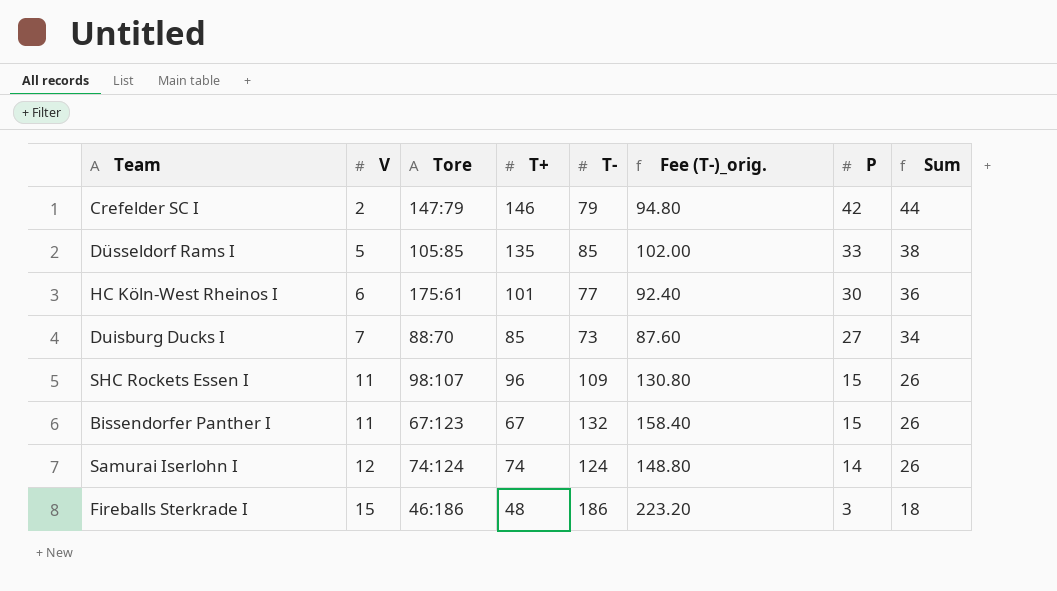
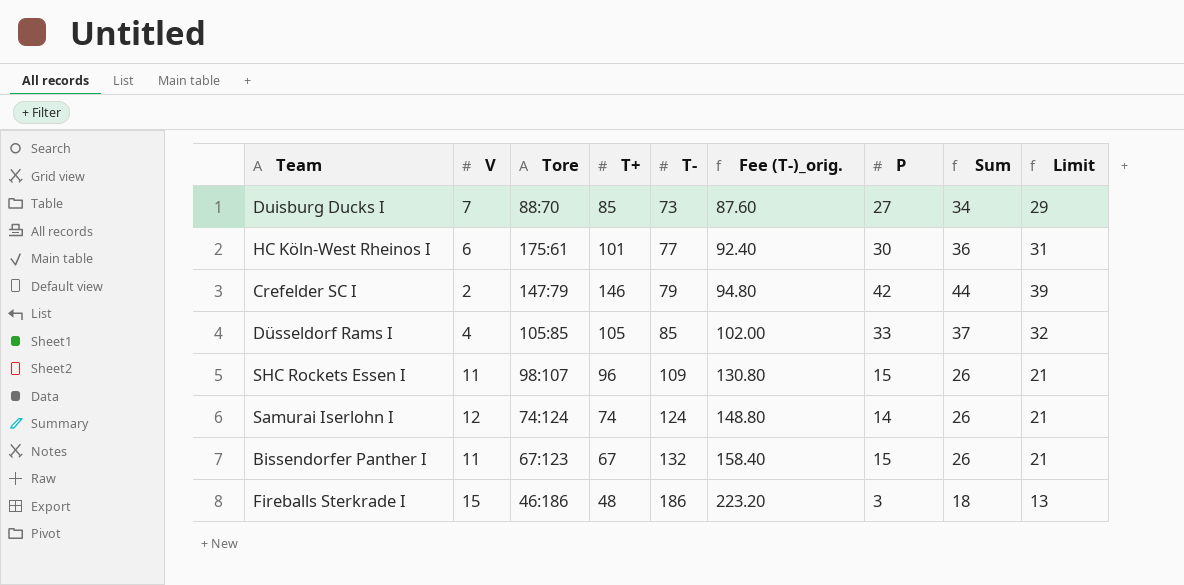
row order: V ascending -> T- ascending
column Limit | formula: none -> [Sum] - 5
Düsseldorf Rams I | V: 5 -> 4
Düsseldorf Rams I | T+: 135 -> 105
Düsseldorf Rams I | Sum: 38 -> 37

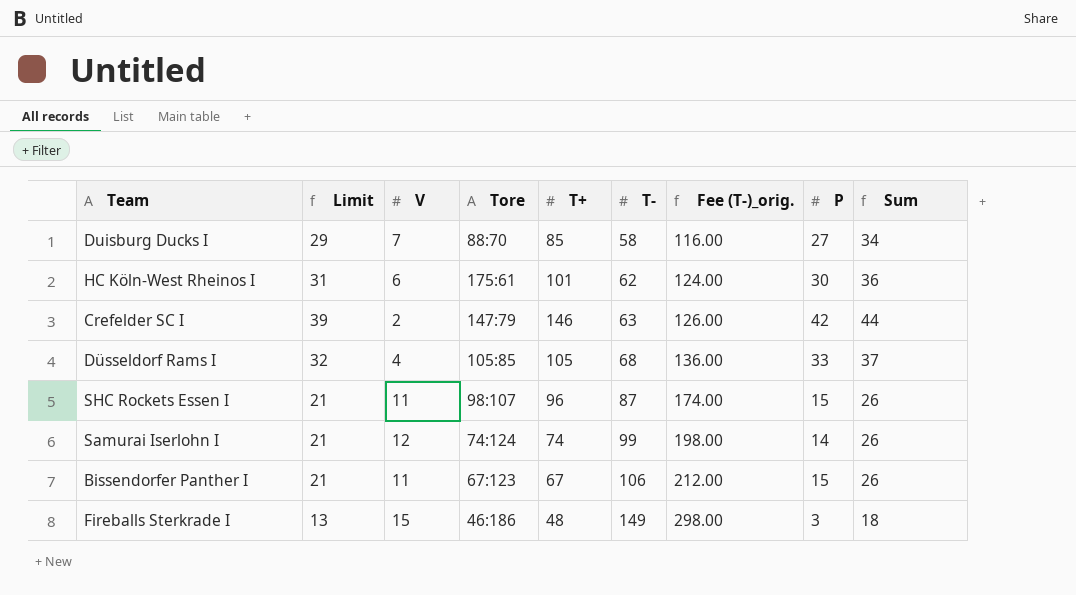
column Limit | position: 9 -> 2
column Fee (T-)_orig. | formula: [T-] * 1.2 -> [T-] * 2
Duisburg Ducks I | T-: 73 -> 58
HC Köln-West Rheinos I | T-: 77 -> 62
Crefelder SC I | T-: 79 -> 63
Düsseldorf Rams I | T-: 85 -> 68
SHC Rockets Essen I | T-: 109 -> 87
Samurai Iserlohn I | T-: 124 -> 99
Bissendorfer Panther I | T-: 132 -> 106
Fireballs Sterkrade I | T-: 186 -> 149

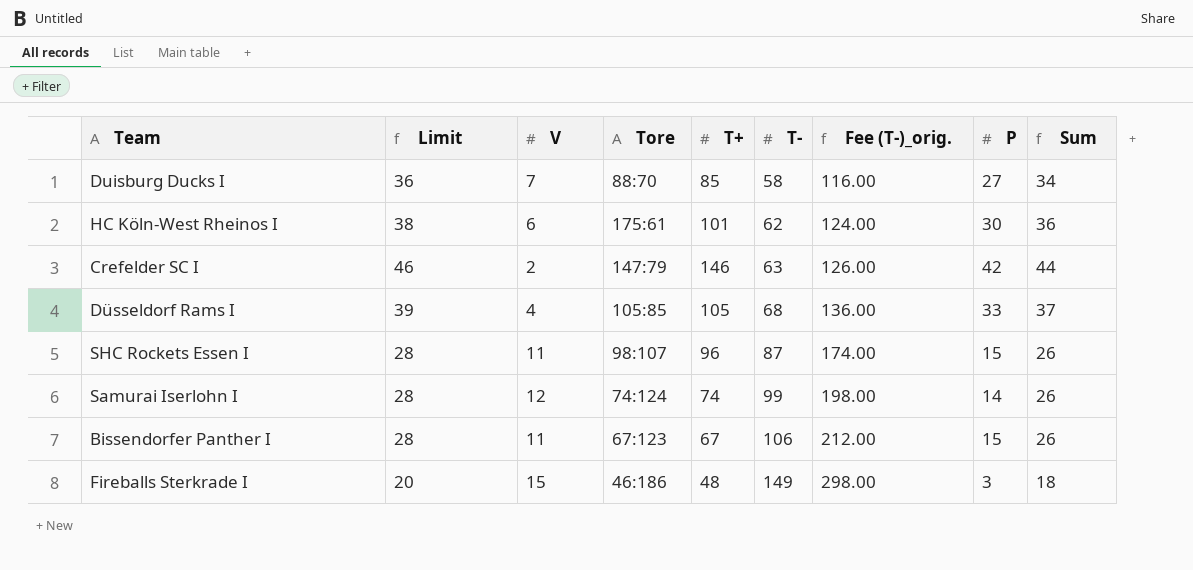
column Limit | formula: [Sum] - 5 -> [Sum] + 2

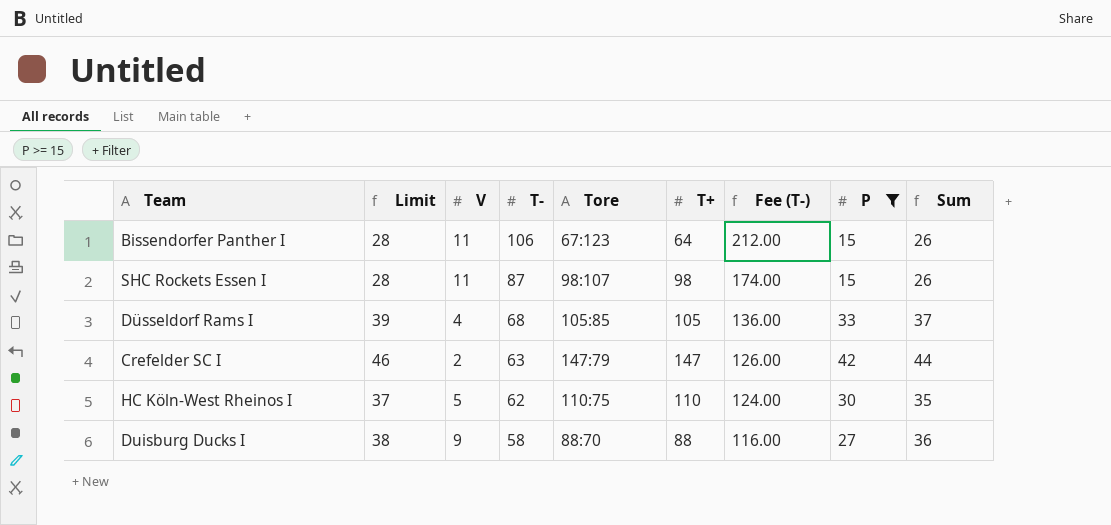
filter: none -> P >= 15
row order: T- ascending -> T- descending
column T- | position: 6 -> 4
column name: Fee (T-)_orig. -> Fee (T-)
Bissendorfer Panther I | T+: 67 -> 64
SHC Rockets Essen I | T+: 96 -> 98
Crefelder SC I | T+: 146 -> 147
HC Köln-West Rheinos I | Limit: 38 -> 37
HC Köln-West Rheinos I | V: 6 -> 5
HC Köln-West Rheinos I | Tore: 175:61 -> 110:75
HC Köln-West Rheinos I | T+: 101 -> 110
HC Köln-West Rheinos I | Sum: 36 -> 35
Duisburg Ducks I | Limit: 36 -> 38
Duisburg Ducks I | V: 7 -> 9
Duisburg Ducks I | T+: 85 -> 88
Duisburg Ducks I | Sum: 34 -> 36

